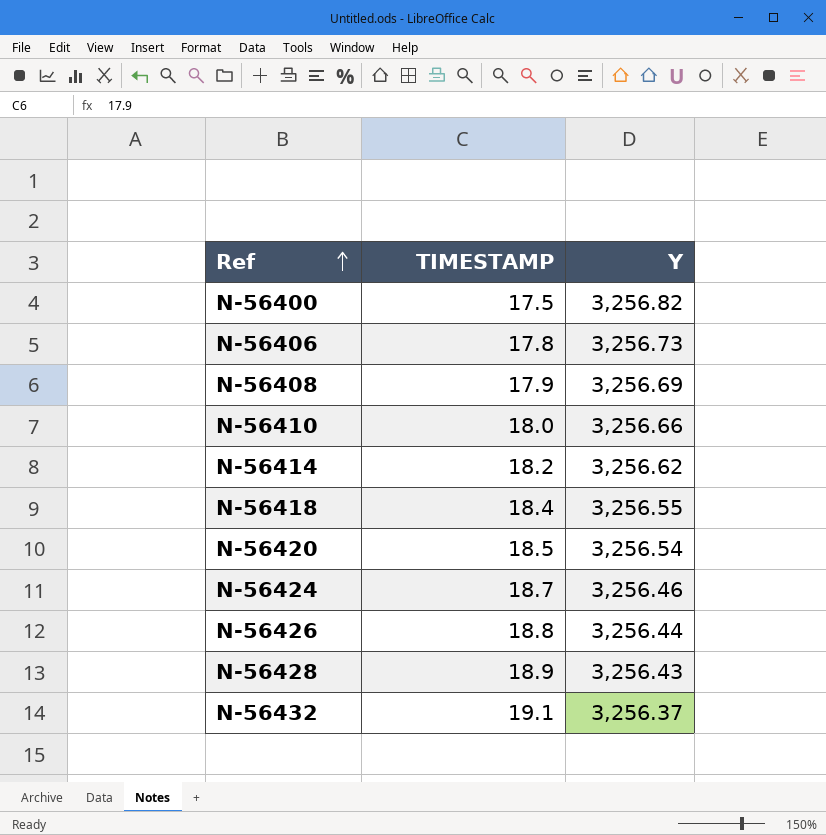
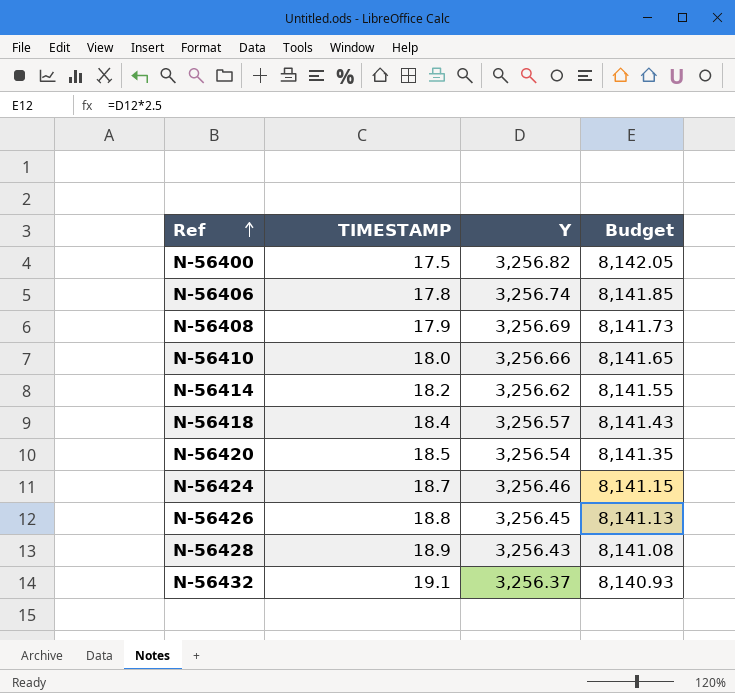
column Budget | formula: none -> [Y] * 2.5
N-56406 | Y: 3,256.73 -> 3,256.74
N-56418 | Y: 3,256.55 -> 3,256.57
N-56426 | Y: 3,256.44 -> 3,256.45

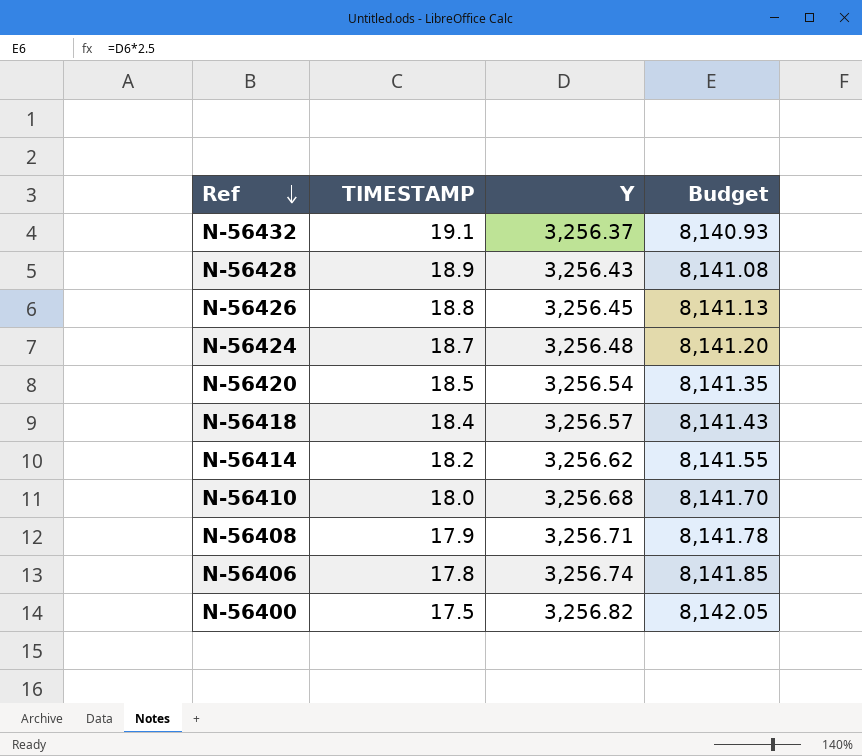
row order: Ref ascending -> Ref descending
N-56424 | Y: 3,256.46 -> 3,256.48
N-56424 | Budget: 8,141.15 -> 8,141.20
N-56410 | Y: 3,256.66 -> 3,256.68
N-56410 | Budget: 8,141.65 -> 8,141.70
N-56408 | Y: 3,256.69 -> 3,256.71
N-56408 | Budget: 8,141.73 -> 8,141.78

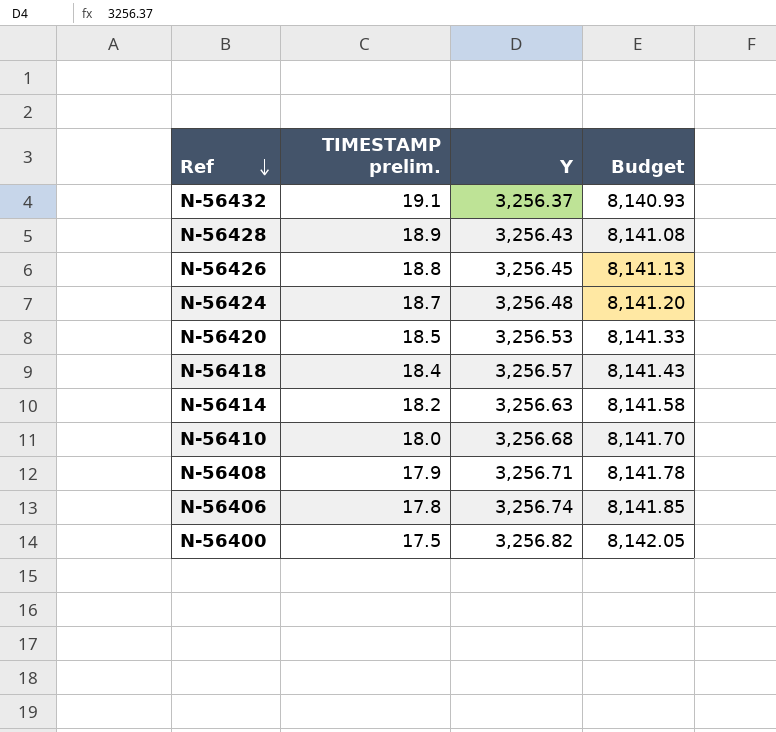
column name: TIMESTAMP -> TIMESTAMP prelim.
N-56420 | Y: 3,256.54 -> 3,256.53
N-56420 | Budget: 8,141.35 -> 8,141.33
N-56414 | Y: 3,256.62 -> 3,256.63
N-56414 | Budget: 8,141.55 -> 8,141.58

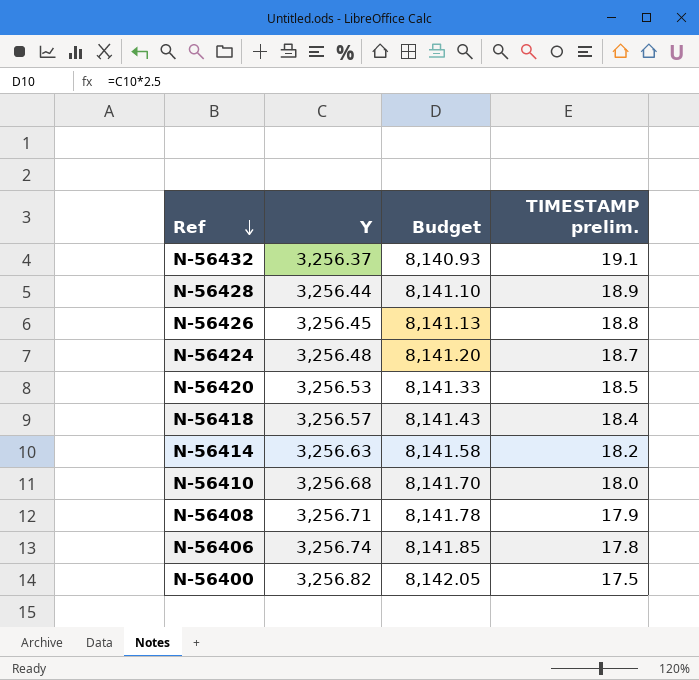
column TIMESTAMP prelim. | position: 2 -> 4
N-56428 | Y: 3,256.43 -> 3,256.44
N-56428 | Budget: 8,141.08 -> 8,141.10

